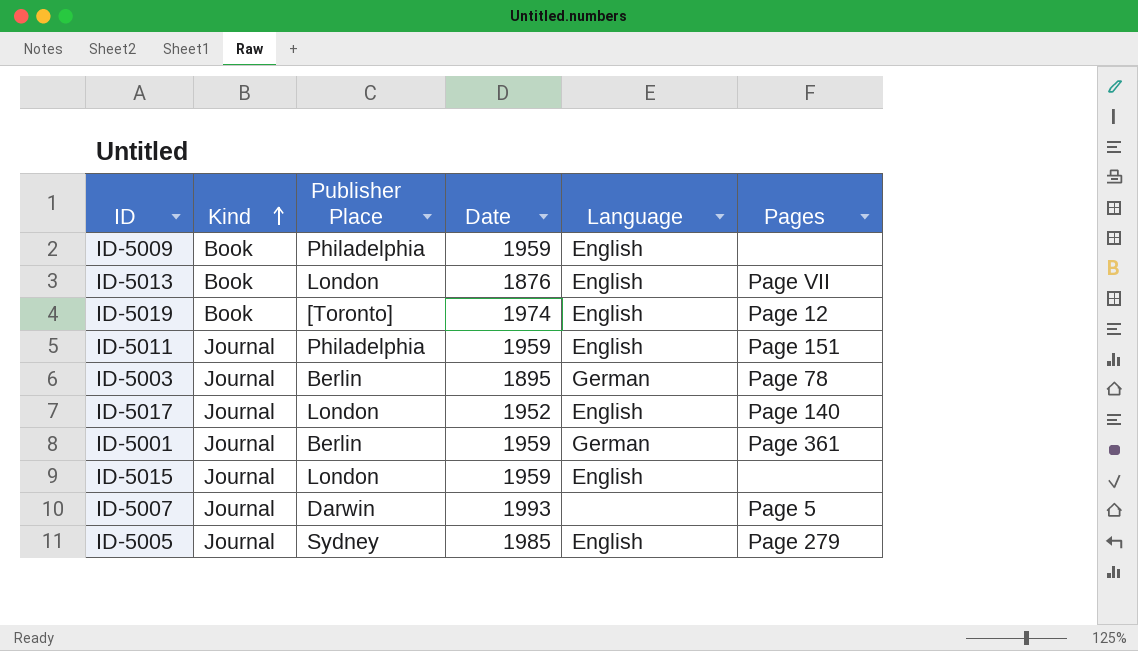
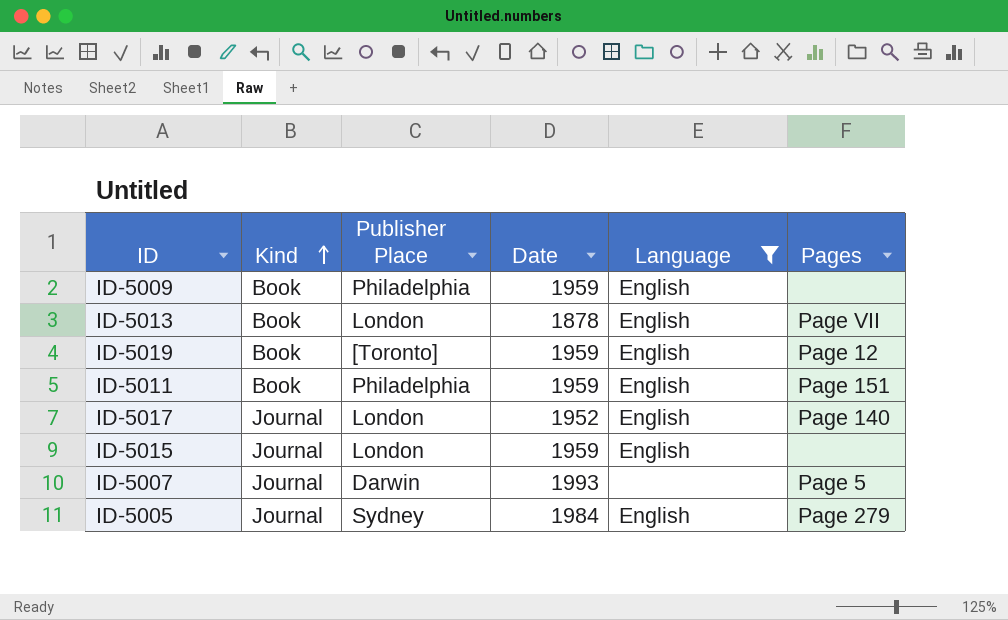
filter: none -> Language != German
ID-5013 | Date: 1876 -> 1878
ID-5019 | Date: 1974 -> 1959
ID-5011 | Kind: Journal -> Book
ID-5005 | Date: 1985 -> 1984

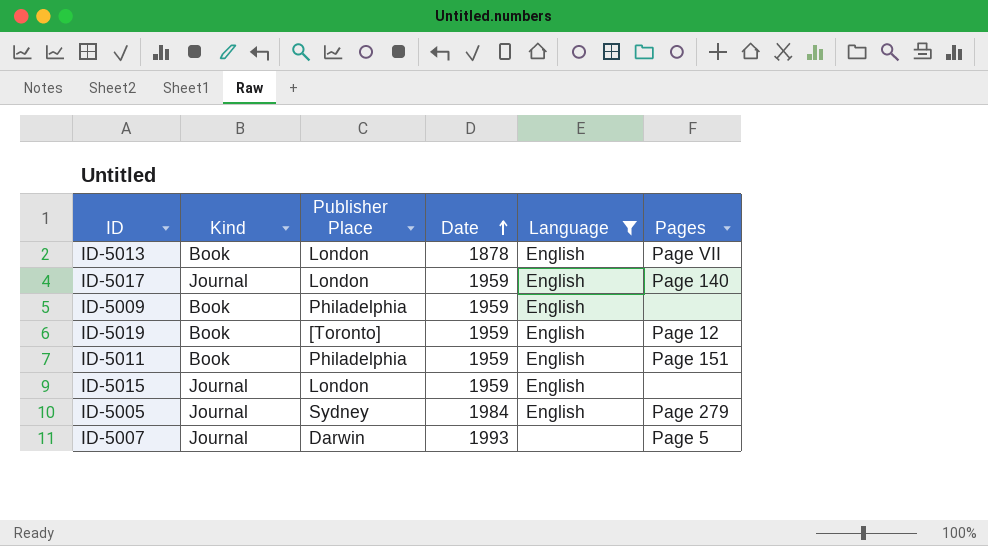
row order: Kind ascending -> Date ascending
ID-5017 | Date: 1952 -> 1959

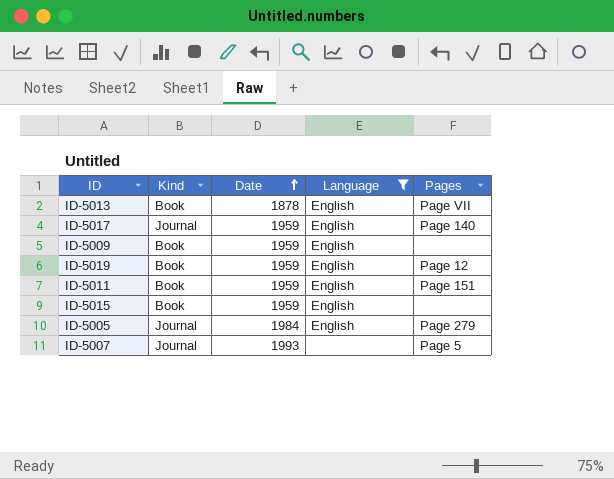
column Publisher Place | position: 3 -> none
ID-5015 | Kind: Journal -> Book

